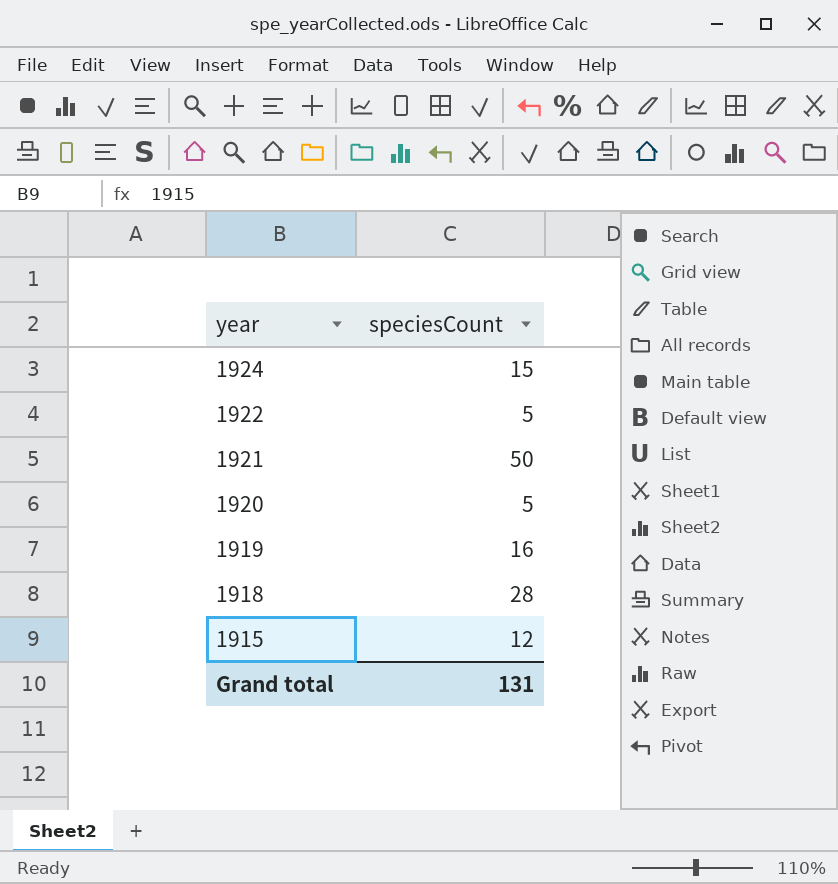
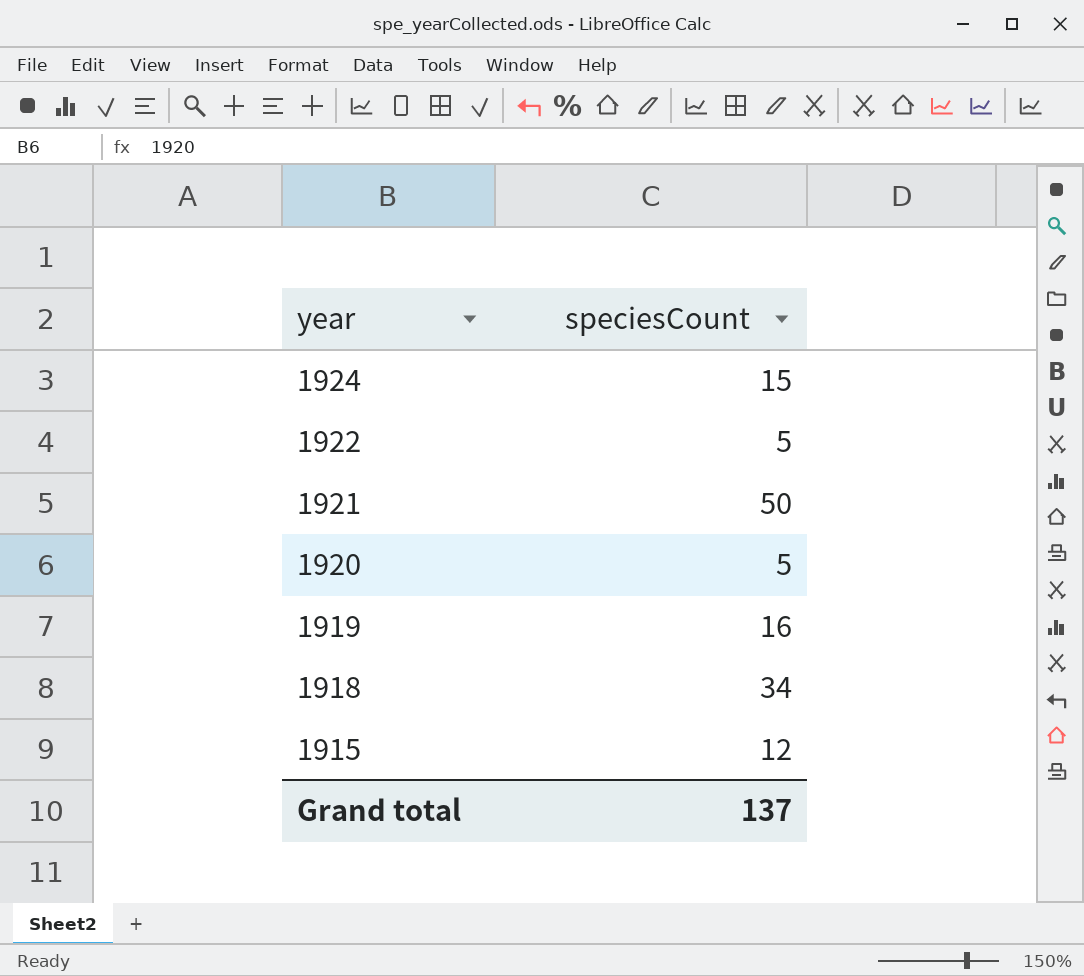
1918 | speciesCount: 28 -> 34
Grand total | speciesCount: 131 -> 137

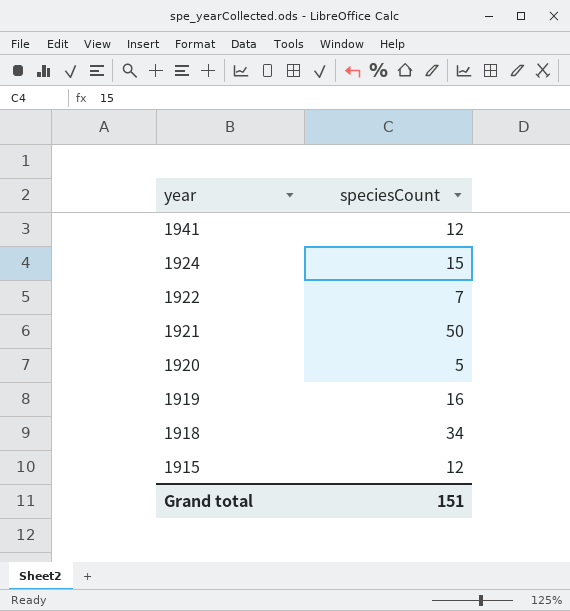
row 1941: none -> 12
1922 | speciesCount: 5 -> 7
Grand total | speciesCount: 137 -> 151

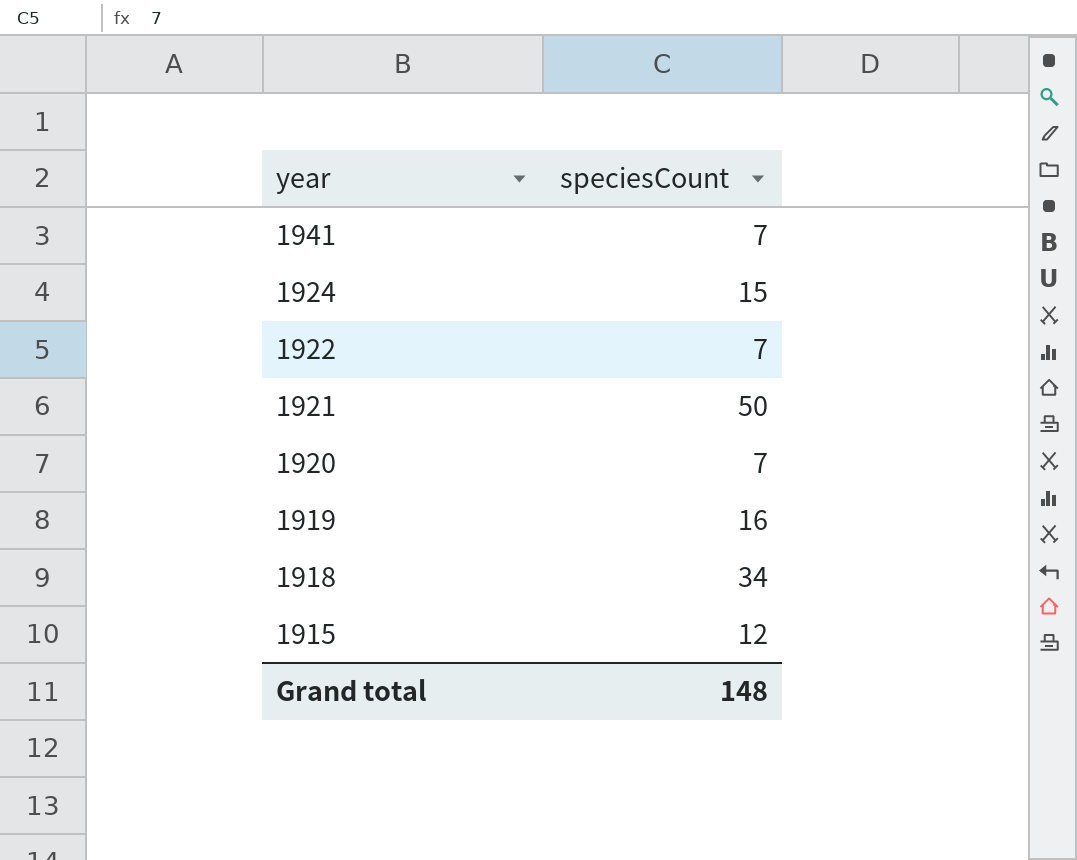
1941 | speciesCount: 12 -> 7
1920 | speciesCount: 5 -> 7
Grand total | speciesCount: 151 -> 148

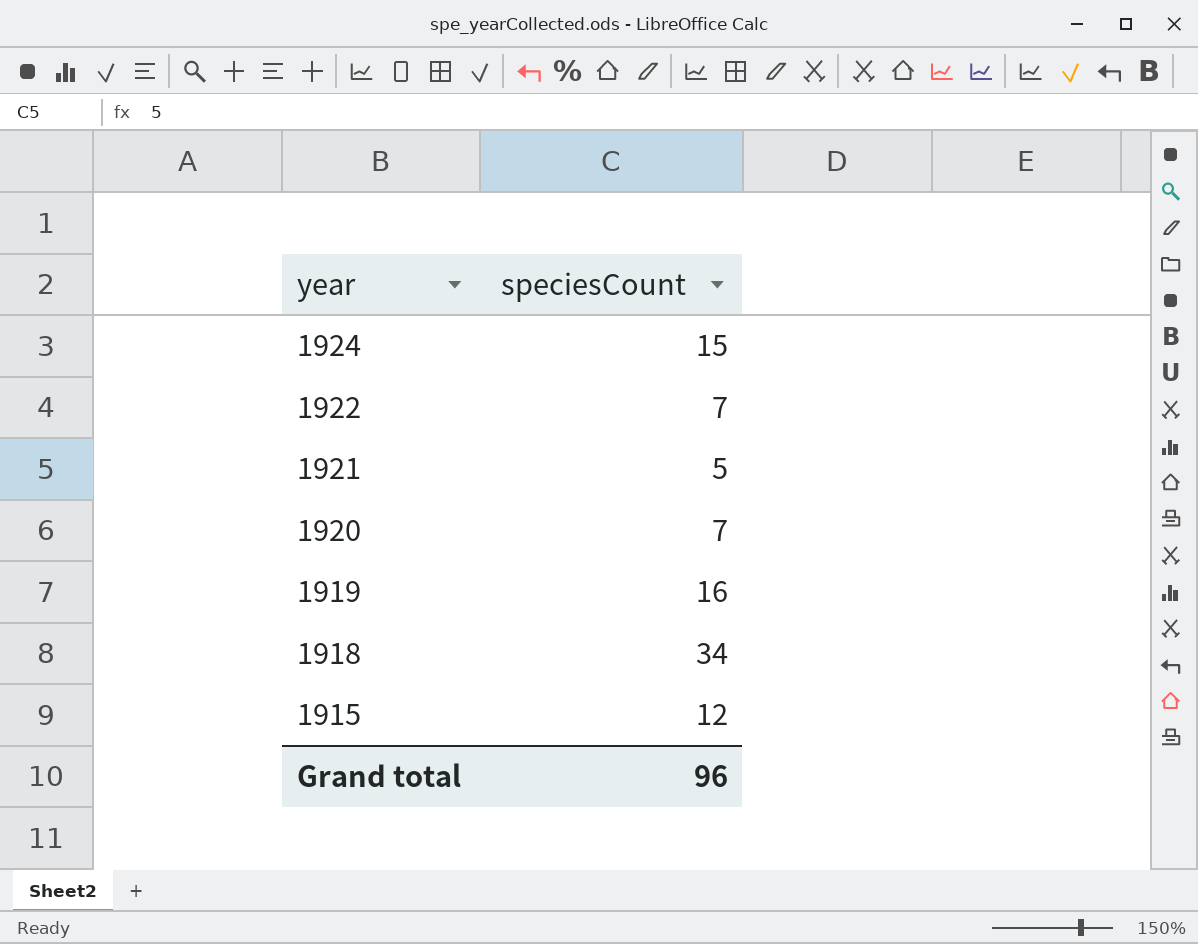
row 1941: 7 -> none
1921 | speciesCount: 50 -> 5
Grand total | speciesCount: 148 -> 96

